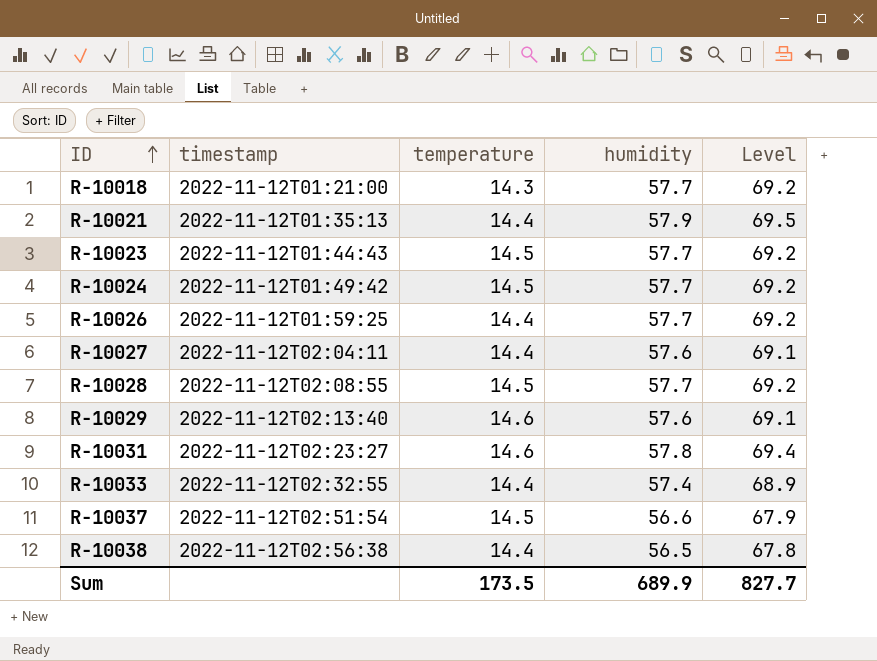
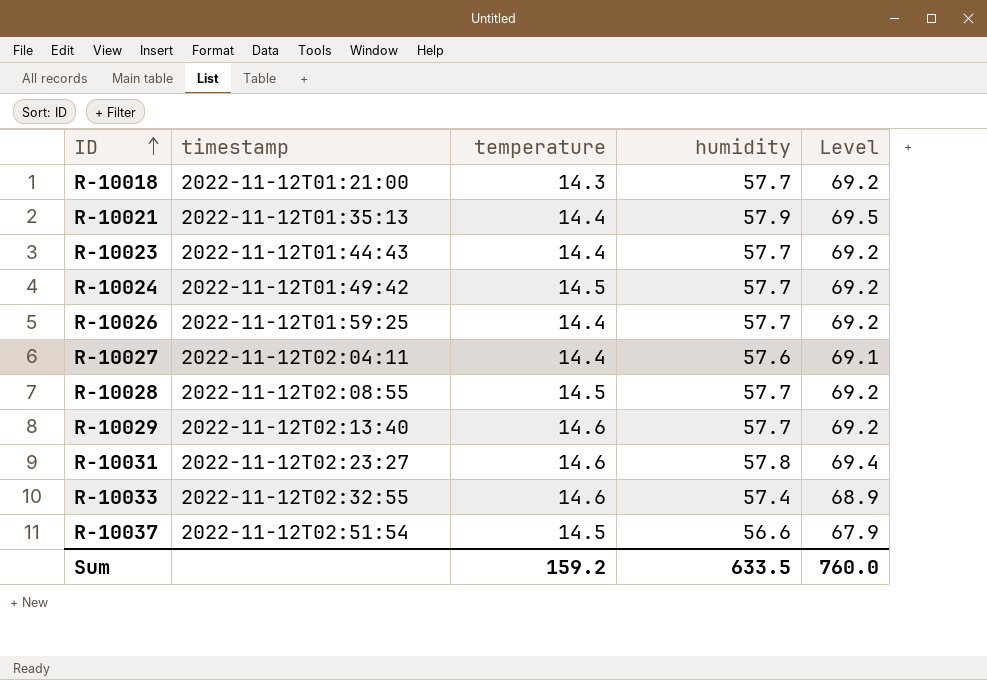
row R-10038: 2022-11-12T02:56:38 | 14.4 | 56.5 | 67.8 -> none
R-10023 | temperature: 14.5 -> 14.4
R-10029 | humidity: 57.6 -> 57.7
R-10029 | Level: 69.1 -> 69.2
R-10033 | temperature: 14.4 -> 14.6
Sum | temperature: 173.5 -> 159.2
Sum | humidity: 689.9 -> 633.5
Sum | Level: 827.7 -> 760.0

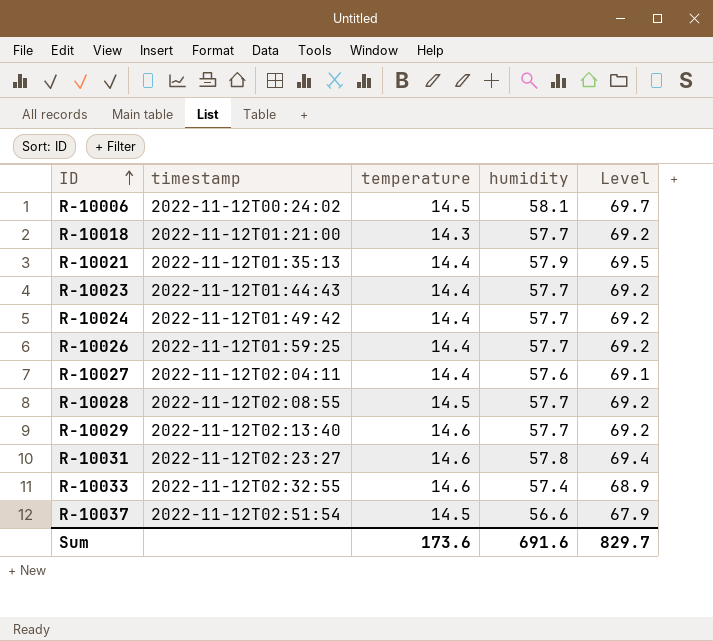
row R-10006: none -> 2022-11-12T00:24:02 | 14.5 | 58.1 | 69.7
R-10024 | temperature: 14.5 -> 14.4
Sum | temperature: 159.2 -> 173.6
Sum | humidity: 633.5 -> 691.6
Sum | Level: 760.0 -> 829.7

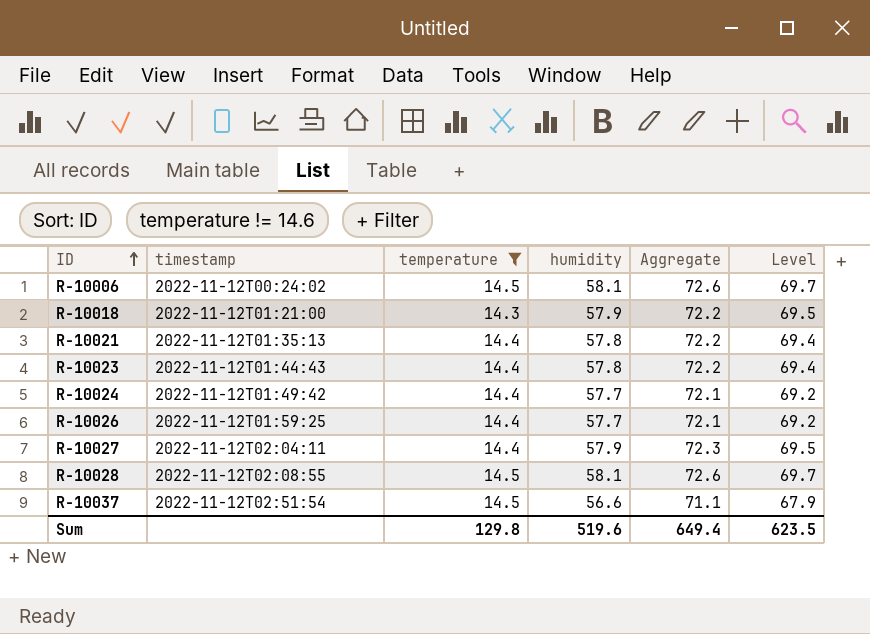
filter: none -> temperature != 14.6
column Aggregate | formula: none -> [temperature] + [humidity]
R-10018 | humidity: 57.7 -> 57.9
R-10018 | Level: 69.2 -> 69.5
R-10021 | humidity: 57.9 -> 57.8
R-10021 | Level: 69.5 -> 69.4
R-10023 | humidity: 57.7 -> 57.8
R-10023 | Level: 69.2 -> 69.4
R-10027 | humidity: 57.6 -> 57.9
R-10027 | Level: 69.1 -> 69.5
R-10028 | humidity: 57.7 -> 58.1
R-10028 | Level: 69.2 -> 69.7
Sum | temperature: 173.6 -> 129.8
Sum | humidity: 691.6 -> 519.6
Sum | Level: 829.7 -> 623.5

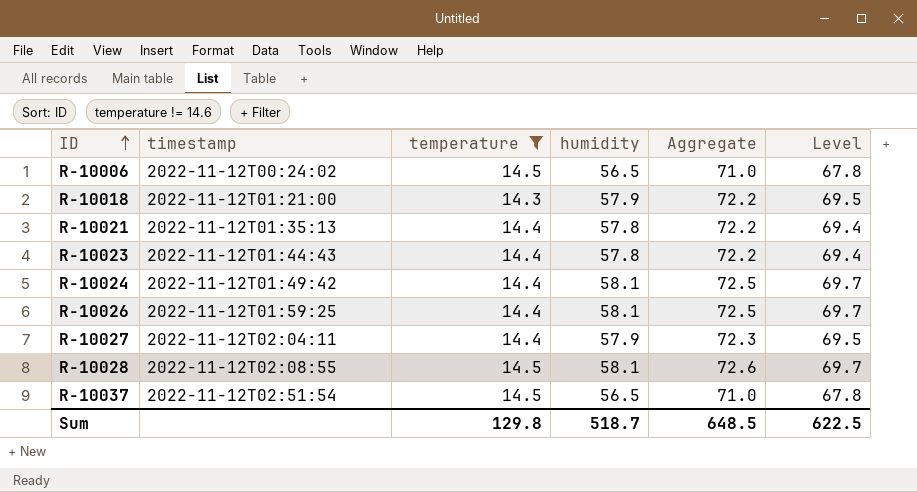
R-10006 | humidity: 58.1 -> 56.5
R-10006 | Aggregate: 72.6 -> 71.0
R-10006 | Level: 69.7 -> 67.8
R-10024 | humidity: 57.7 -> 58.1
R-10024 | Aggregate: 72.1 -> 72.5
R-10024 | Level: 69.2 -> 69.7
R-10026 | humidity: 57.7 -> 58.1
R-10026 | Aggregate: 72.1 -> 72.5
R-10026 | Level: 69.2 -> 69.7
R-10037 | humidity: 56.6 -> 56.5
R-10037 | Aggregate: 71.1 -> 71.0
R-10037 | Level: 67.9 -> 67.8
Sum | humidity: 519.6 -> 518.7
Sum | Aggregate: 649.4 -> 648.5
Sum | Level: 623.5 -> 622.5

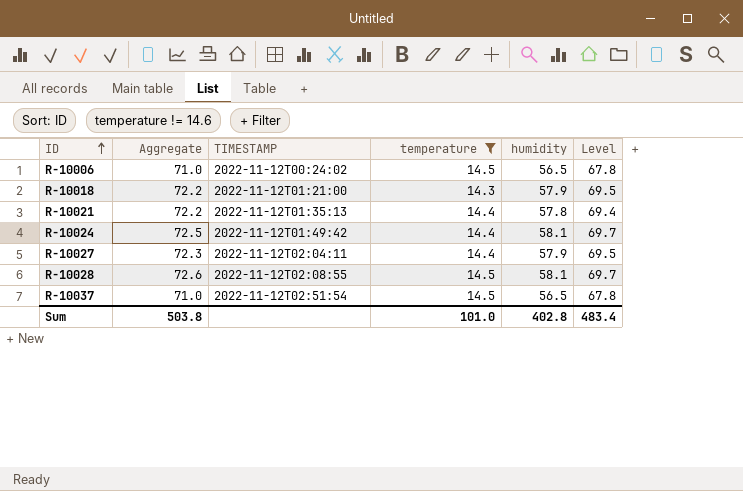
column Aggregate | position: 5 -> 2
column name: timestamp -> TIMESTAMP
row R-10023: 2022-11-12T01:44:43 | 14.4 | 57.8 | 72.2 | 69.4 -> none
row R-10026: 2022-11-12T01:59:25 | 14.4 | 58.1 | 72.5 | 69.7 -> none
Sum | Aggregate: 648.5 -> 503.8
Sum | temperature: 129.8 -> 101.0
Sum | humidity: 518.7 -> 402.8
Sum | Level: 622.5 -> 483.4

